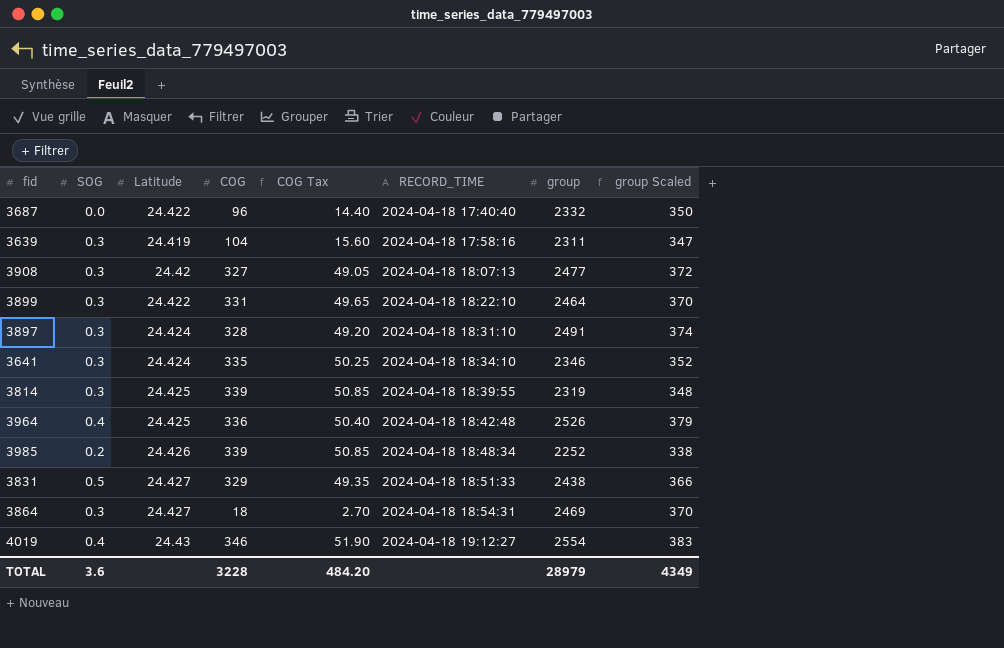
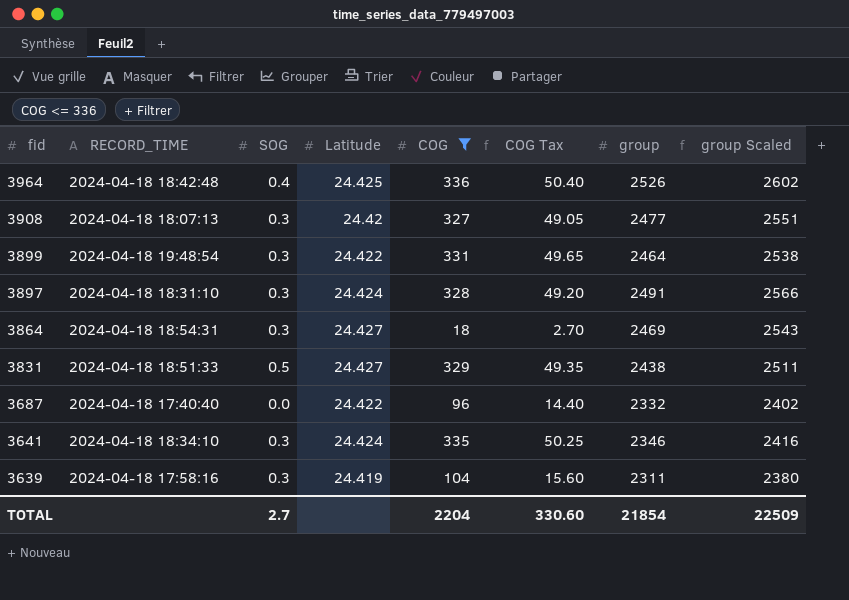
filter: none -> COG <= 336
row order: RECORD_TIME ascending -> fid descending
column RECORD_TIME | position: 6 -> 2
column group Scaled | formula: [group] * 0.15 -> [group] * 1.03
3899 | RECORD_TIME: 2024-04-18 18:22:10 -> 2024-04-18 19:48:54
TOTAL | SOG: 3.6 -> 2.7
TOTAL | COG: 3228 -> 2204
TOTAL | COG Tax: 484.20 -> 330.60
TOTAL | group: 28979 -> 21854
TOTAL | group Scaled: 4349 -> 22509

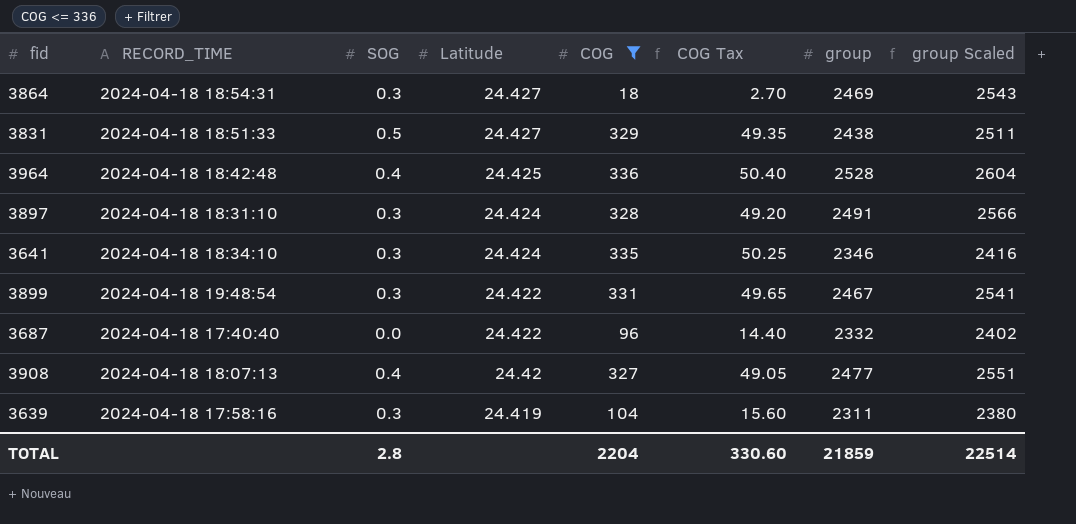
row order: fid descending -> Latitude descending
3964 | group: 2526 -> 2528
3964 | group Scaled: 2602 -> 2604
3899 | group: 2464 -> 2467
3899 | group Scaled: 2538 -> 2541
3908 | SOG: 0.3 -> 0.4
TOTAL | SOG: 2.7 -> 2.8
TOTAL | group: 21854 -> 21859
TOTAL | group Scaled: 22509 -> 22514

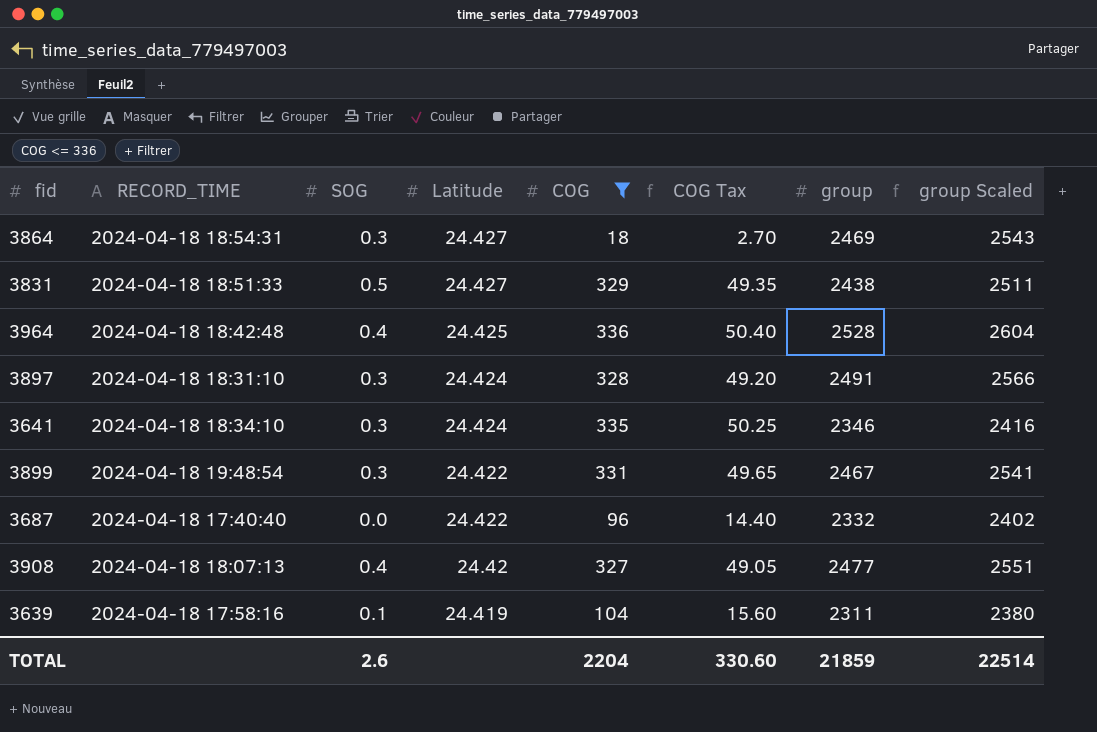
3639 | SOG: 0.3 -> 0.1
TOTAL | SOG: 2.8 -> 2.6

